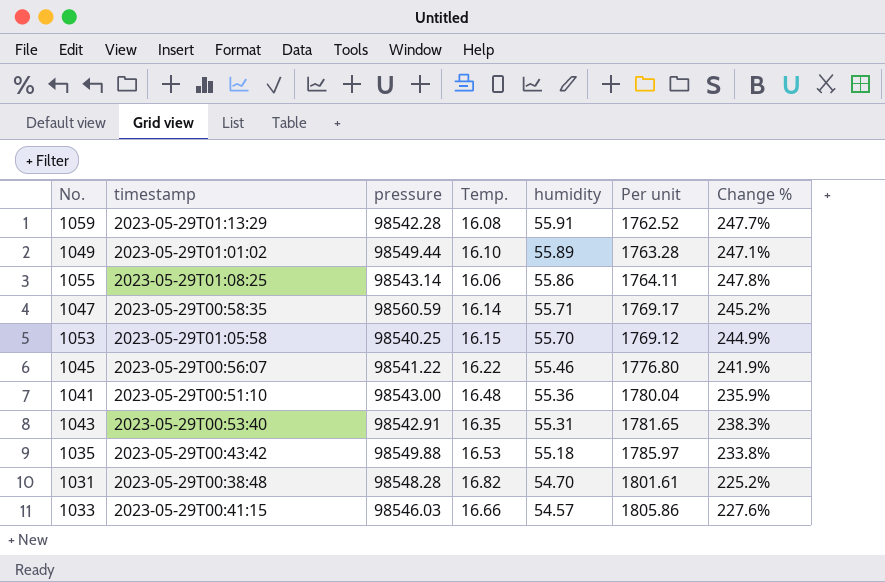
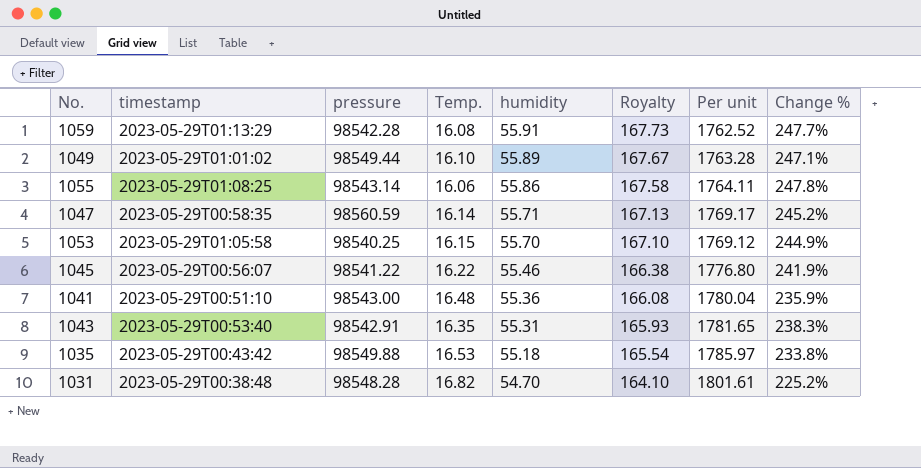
column Royalty | formula: none -> [humidity] * 3
row 1033: 2023-05-29T00:41:15 | 98546.03 | 16.66 | 54.57 | 1805.86 | 227.6% -> none

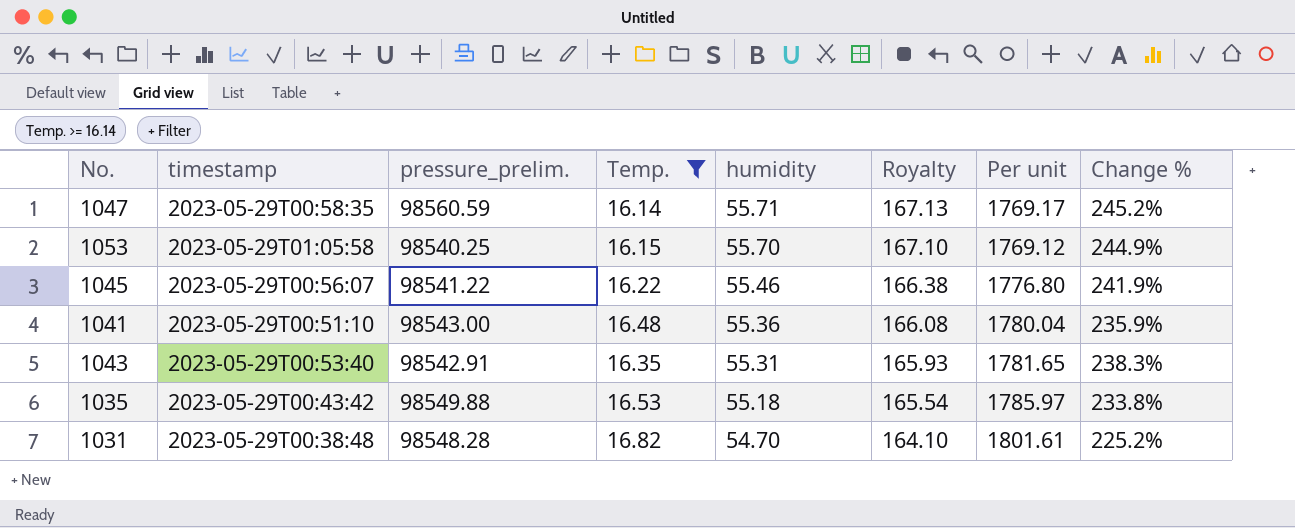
filter: none -> Temp. >= 16.14
column name: pressure -> pressure_prelim.

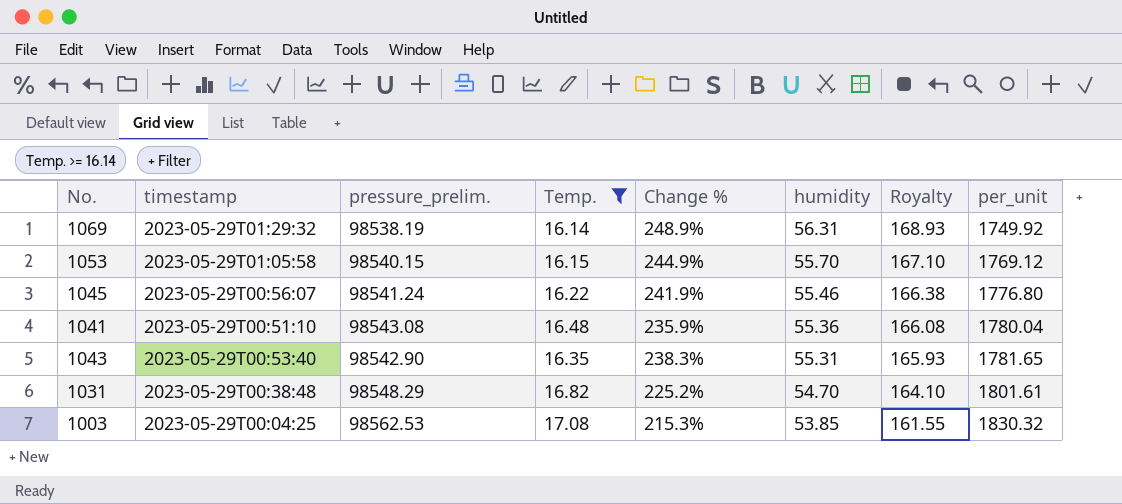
column Change % | position: 8 -> 5
column name: Per unit -> per_unit
row 1047: 2023-05-29T00:58:35 | 98560.59 | 16.14 | 55.71 | 167.13 | 1769.17 | 245.2% -> none
row 1035: 2023-05-29T00:43:42 | 98549.88 | 16.53 | 55.18 | 165.54 | 1785.97 | 233.8% -> none
row 1069: none -> 2023-05-29T01:29:32 | 98538.19 | 16.14 | 248.9% | 56.31 | 168.93 | 1749.92
1053 | pressure_prelim.: 98540.25 -> 98540.15
1045 | pressure_prelim.: 98541.22 -> 98541.24
1041 | pressure_prelim.: 98543.00 -> 98543.08
1043 | pressure_prelim.: 98542.91 -> 98542.90
1031 | pressure_prelim.: 98548.28 -> 98548.29
row 1003: none -> 2023-05-29T00:04:25 | 98562.53 | 17.08 | 215.3% | 53.85 | 161.55 | 1830.32

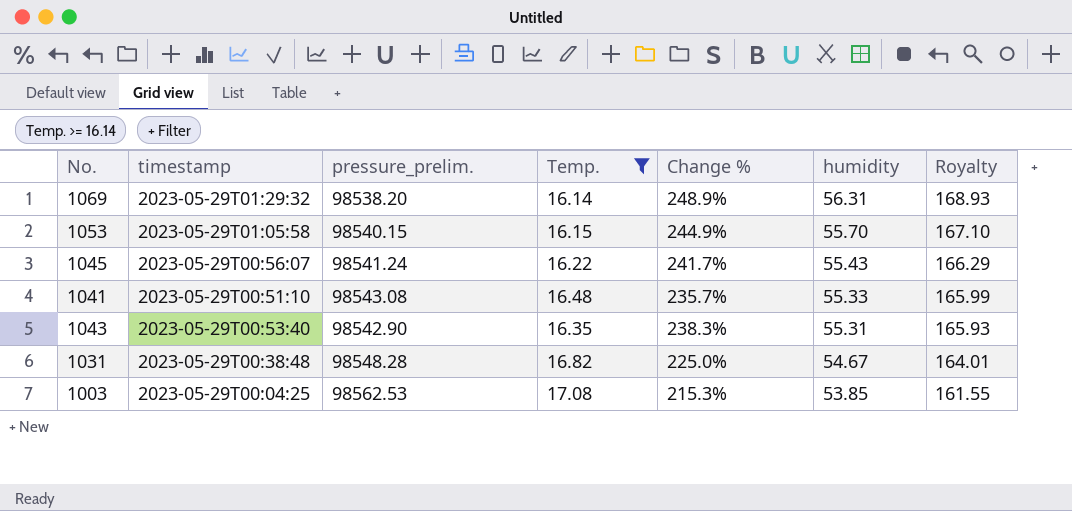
column per_unit | formula: [pressure_prelim.] / [humidity] -> none
1069 | pressure_prelim.: 98538.19 -> 98538.20
1045 | Change %: 241.9% -> 241.7%
1045 | humidity: 55.46 -> 55.43
1045 | Royalty: 166.38 -> 166.29
1041 | Change %: 235.9% -> 235.7%
1041 | humidity: 55.36 -> 55.33
1041 | Royalty: 166.08 -> 165.99
1031 | pressure_prelim.: 98548.29 -> 98548.28
1031 | Change %: 225.2% -> 225.0%
1031 | humidity: 54.70 -> 54.67
1031 | Royalty: 164.10 -> 164.01

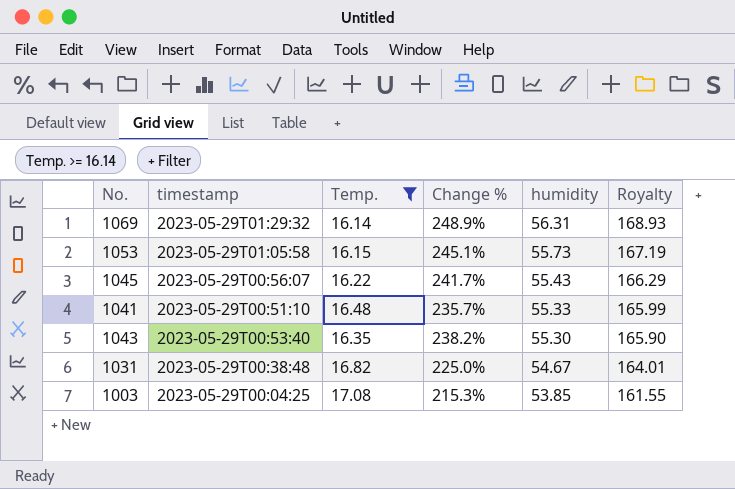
column pressure_prelim. | position: 3 -> none
1053 | Change %: 244.9% -> 245.1%
1053 | humidity: 55.70 -> 55.73
1053 | Royalty: 167.10 -> 167.19
1043 | Change %: 238.3% -> 238.2%
1043 | humidity: 55.31 -> 55.30
1043 | Royalty: 165.93 -> 165.90

